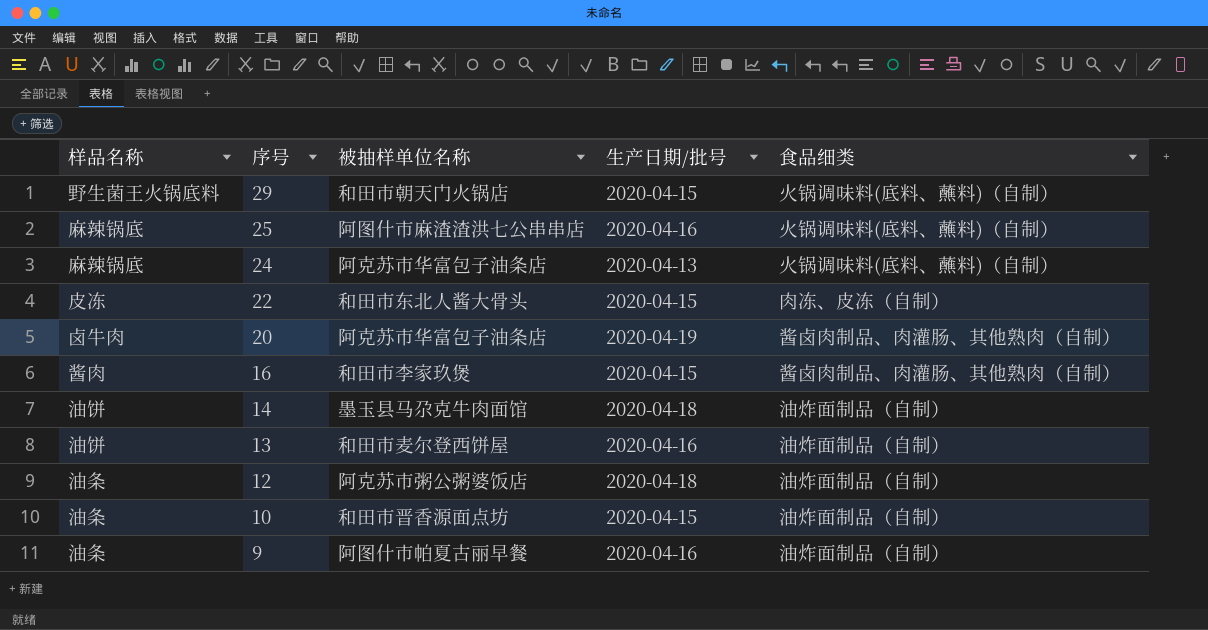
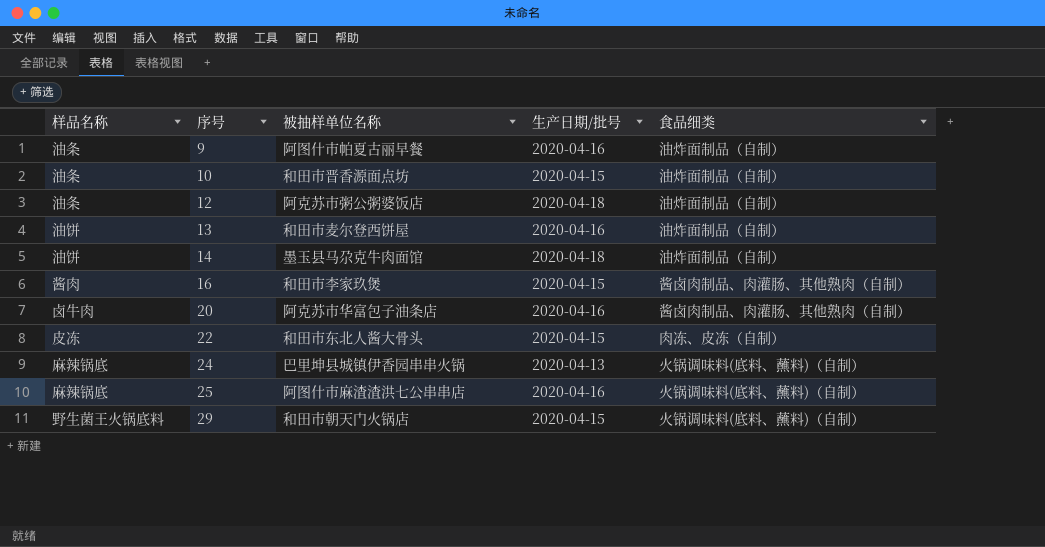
row order: 序号 descending -> 序号 ascending
20 | 生产日期/批号: 2020-04-19 -> 2020-04-16
24 | 被抽样单位名称: 阿克苏市华富包子油条店 -> 巴里坤县城镇伊香园串串火锅

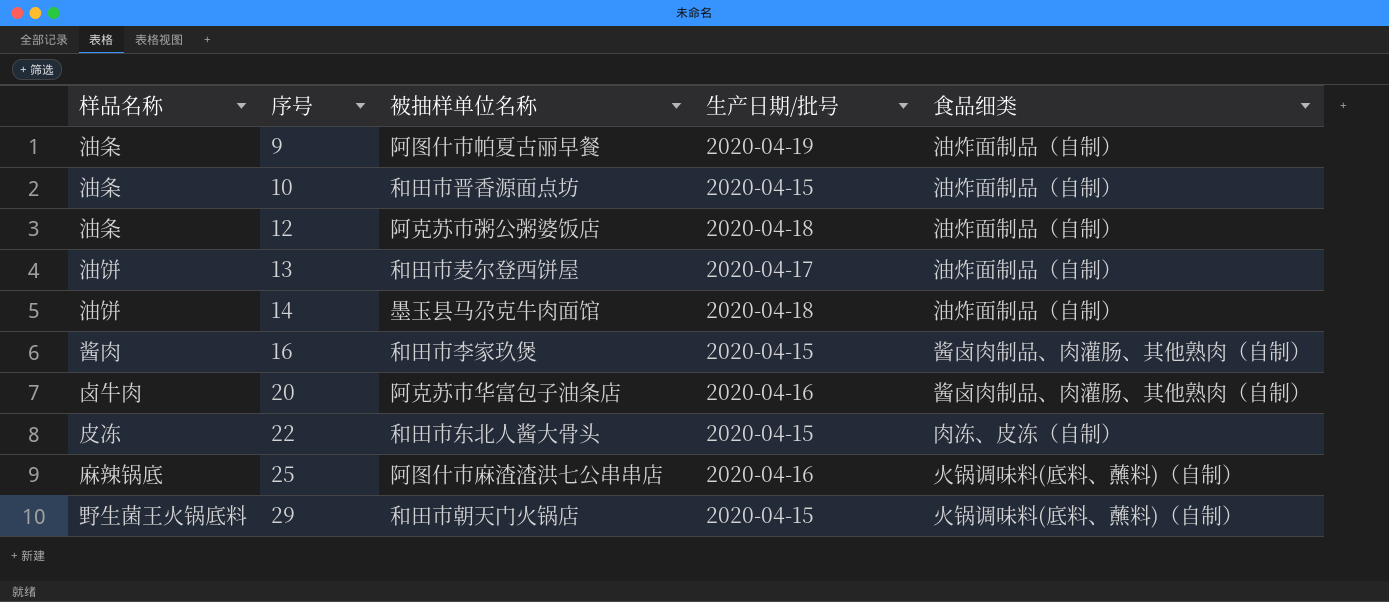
row 24: 麻辣锅底 | 巴里坤县城镇伊香园串串火锅 | 2020-04-13 | 火锅调味料(底料、蘸料)（自制） -> none
9 | 生产日期/批号: 2020-04-16 -> 2020-04-19
13 | 生产日期/批号: 2020-04-16 -> 2020-04-17

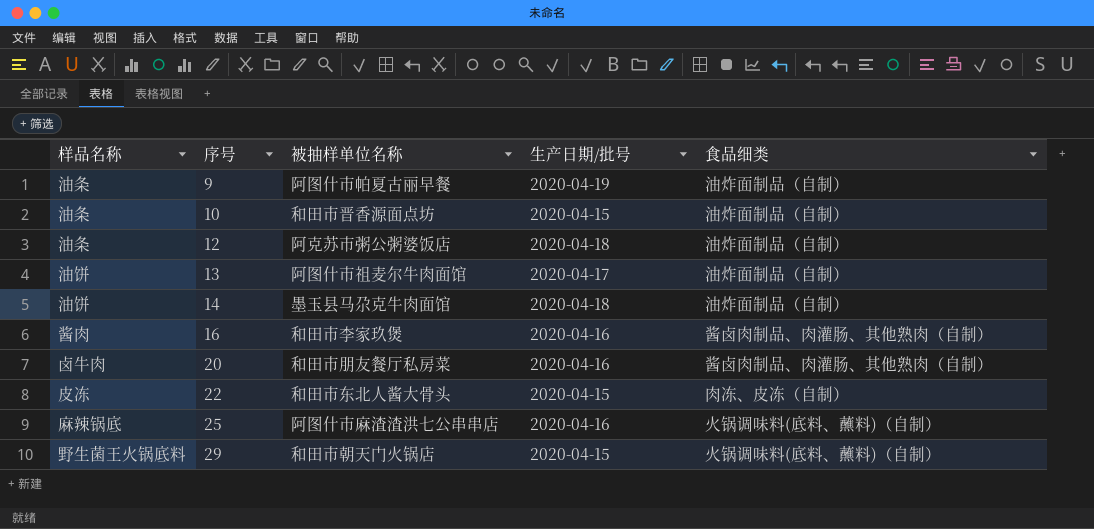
13 | 被抽样单位名称: 和田市麦尔登西饼屋 -> 阿图什市祖麦尔牛肉面馆
16 | 生产日期/批号: 2020-04-15 -> 2020-04-16
20 | 被抽样单位名称: 阿克苏市华富包子油条店 -> 和田市朋友餐厅私房菜

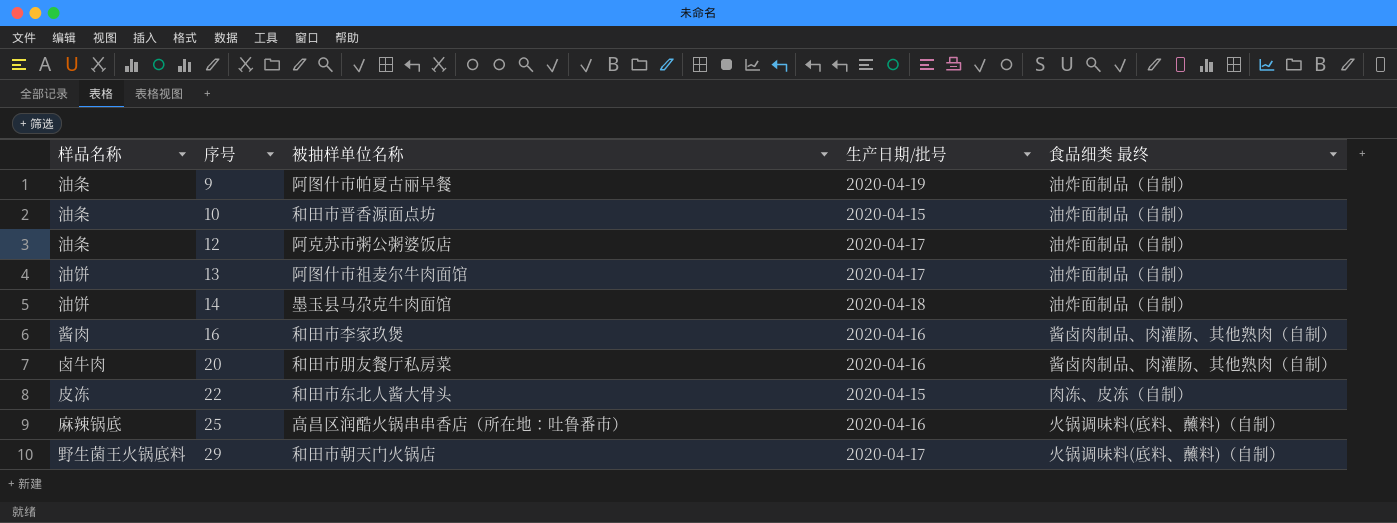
column name: 食品细类 -> 食品细类 最终
12 | 生产日期/批号: 2020-04-18 -> 2020-04-17
25 | 被抽样单位名称: 阿图什市麻渣渣洪七公串串店 -> 高昌区润酷火锅串串香店（所在地：吐鲁番市）
29 | 生产日期/批号: 2020-04-15 -> 2020-04-17

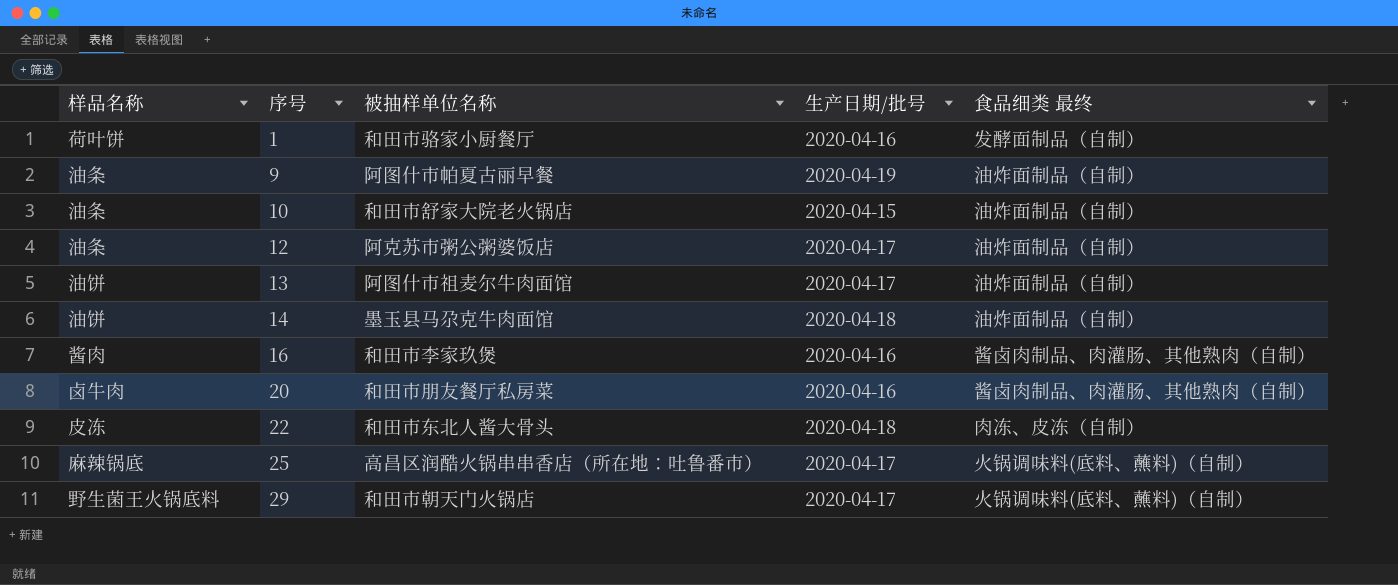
row 1: none -> 荷叶饼 | 和田市骆家小厨餐厅 | 2020-04-16 | 发酵面制品（自制）
10 | 被抽样单位名称: 和田市晋香源面点坊 -> 和田市舒家大院老火锅店
22 | 生产日期/批号: 2020-04-15 -> 2020-04-18
25 | 生产日期/批号: 2020-04-16 -> 2020-04-17

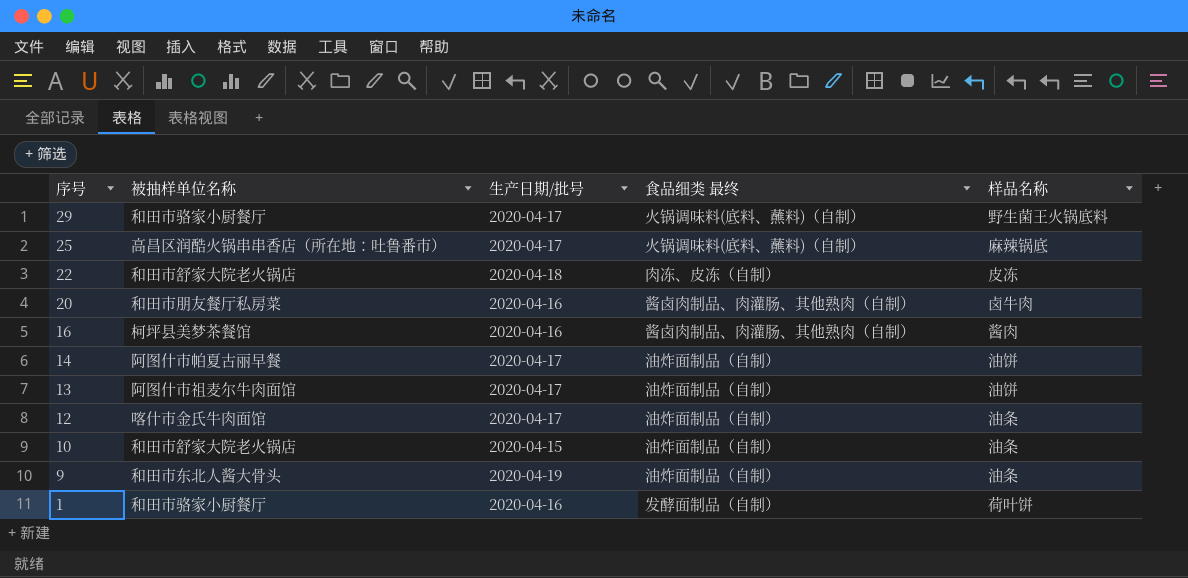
row order: 序号 ascending -> 序号 descending
column 样品名称 | position: 1 -> 5
29 | 被抽样单位名称: 和田市朝天门火锅店 -> 和田市骆家小厨餐厅
22 | 被抽样单位名称: 和田市东北人酱大骨头 -> 和田市舒家大院老火锅店
16 | 被抽样单位名称: 和田市李家玖煲 -> 柯坪县美梦茶餐馆
14 | 被抽样单位名称: 墨玉县马尕克牛肉面馆 -> 阿图什市帕夏古丽早餐
14 | 生产日期/批号: 2020-04-18 -> 2020-04-17
12 | 被抽样单位名称: 阿克苏市粥公粥婆饭店 -> 喀什市金氏牛肉面馆
9 | 被抽样单位名称: 阿图什市帕夏古丽早餐 -> 和田市东北人酱大骨头

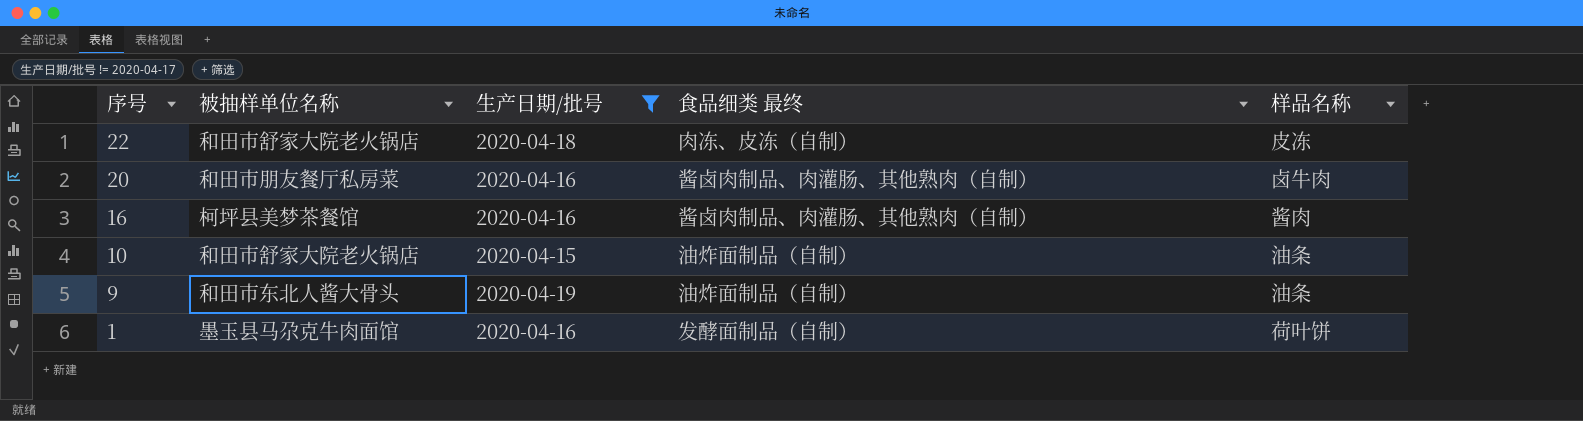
filter: none -> 生产日期/批号 != 2020-04-17
1 | 被抽样单位名称: 和田市骆家小厨餐厅 -> 墨玉县马尕克牛肉面馆

